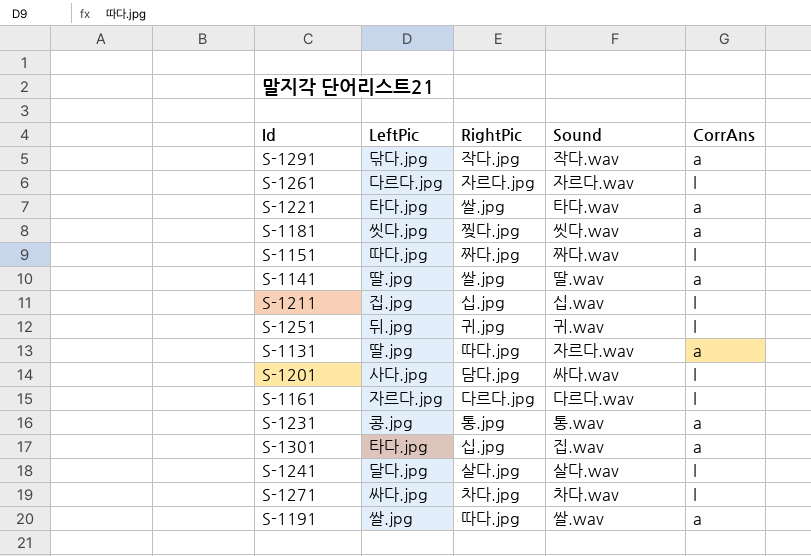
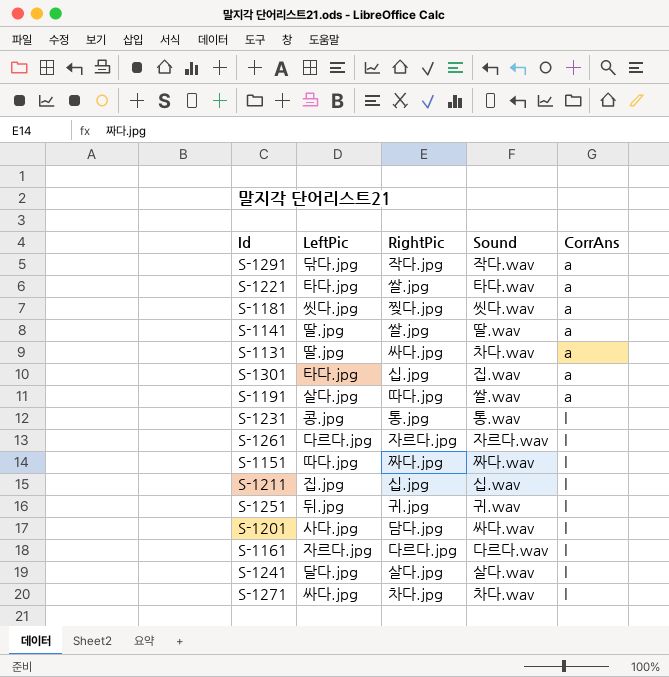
row order: none -> CorrAns ascending
S-1131 | RightPic: 따다.jpg -> 싸다.jpg
S-1131 | Sound: 자르다.wav -> 차다.wav
S-1191 | LeftPic: 쌀.jpg -> 살다.jpg
S-1231 | CorrAns: a -> l

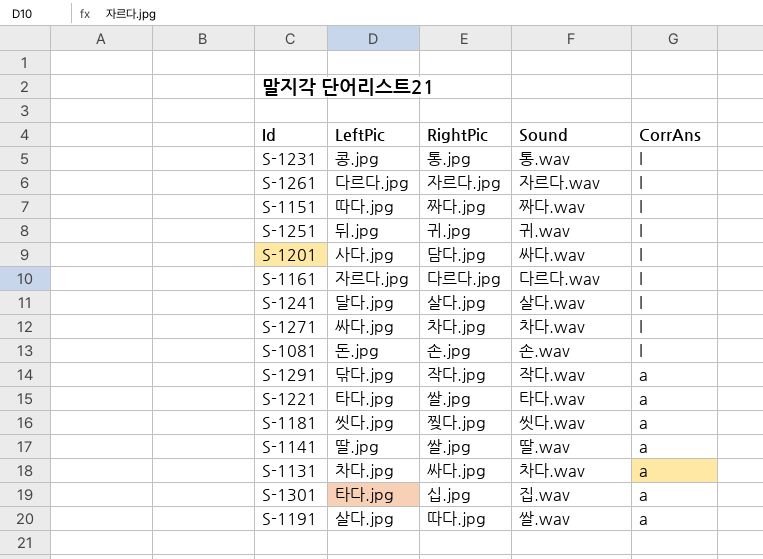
row order: CorrAns ascending -> CorrAns descending
row S-1211: 집.jpg | 십.jpg | 십.wav | l -> none
row S-1081: none -> 돈.jpg | 손.jpg | 손.wav | l
S-1131 | LeftPic: 딸.jpg -> 차다.jpg

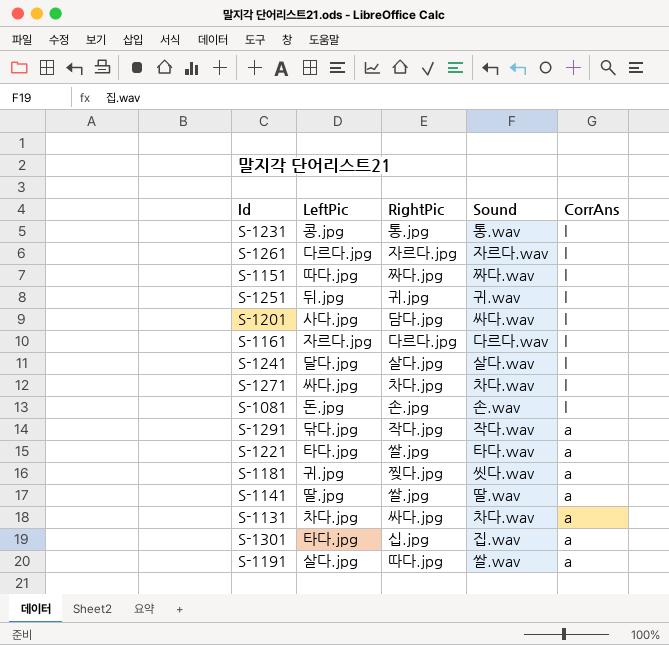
S-1181 | LeftPic: 씻다.jpg -> 귀.jpg

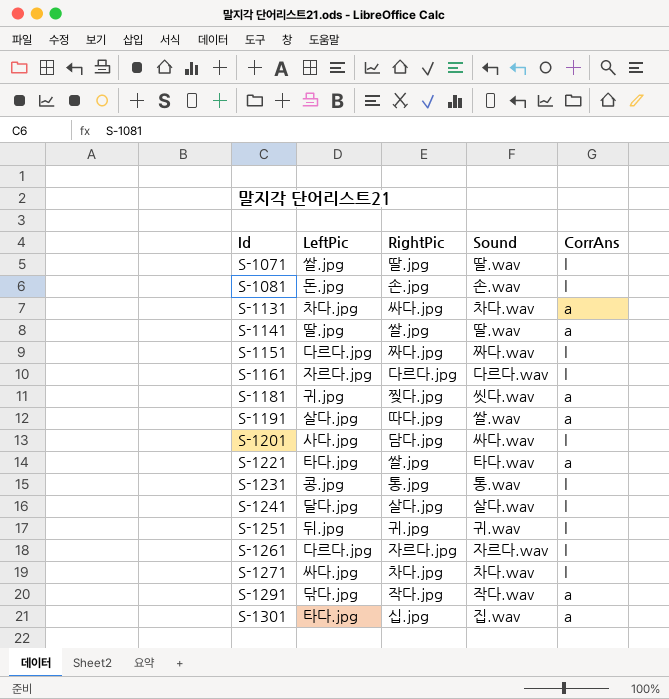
row order: CorrAns descending -> Id ascending
row S-1071: none -> 쌀.jpg | 딸.jpg | 딸.wav | l
S-1151 | LeftPic: 따다.jpg -> 다르다.jpg

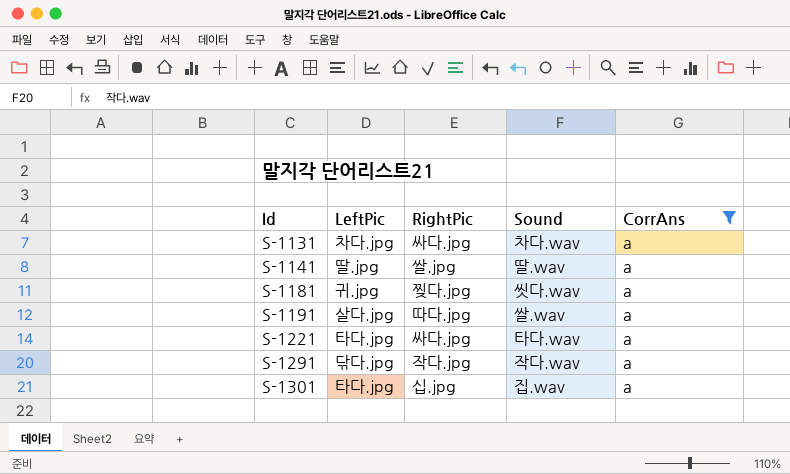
filter: none -> CorrAns = a
S-1221 | RightPic: 쌀.jpg -> 싸다.jpg

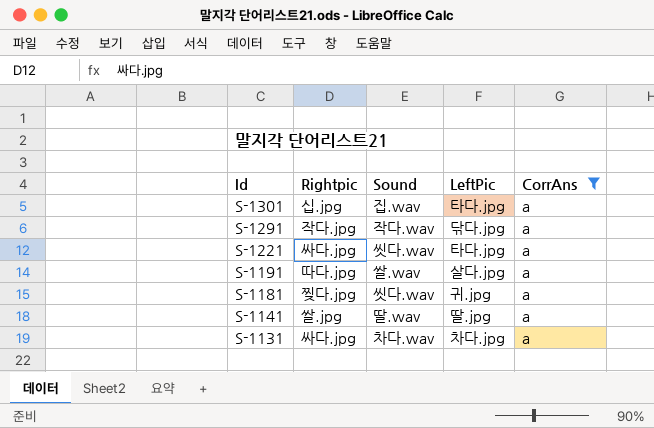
row order: Id ascending -> Id descending
column name: RightPic -> Rightpic
column LeftPic | position: 2 -> 4
S-1221 | Sound: 타다.wav -> 씻다.wav

